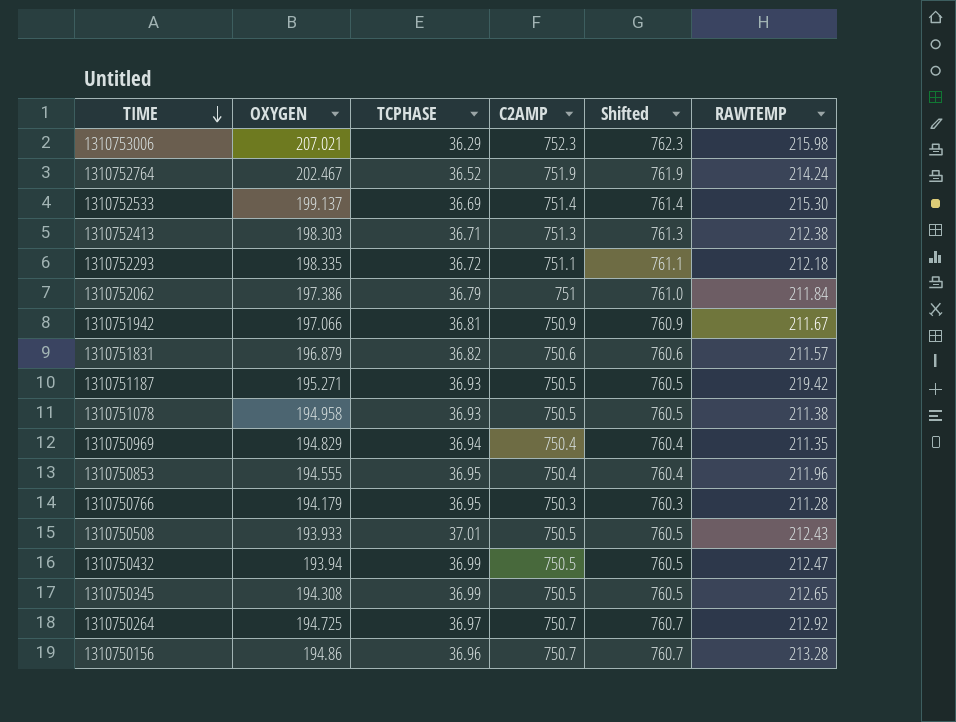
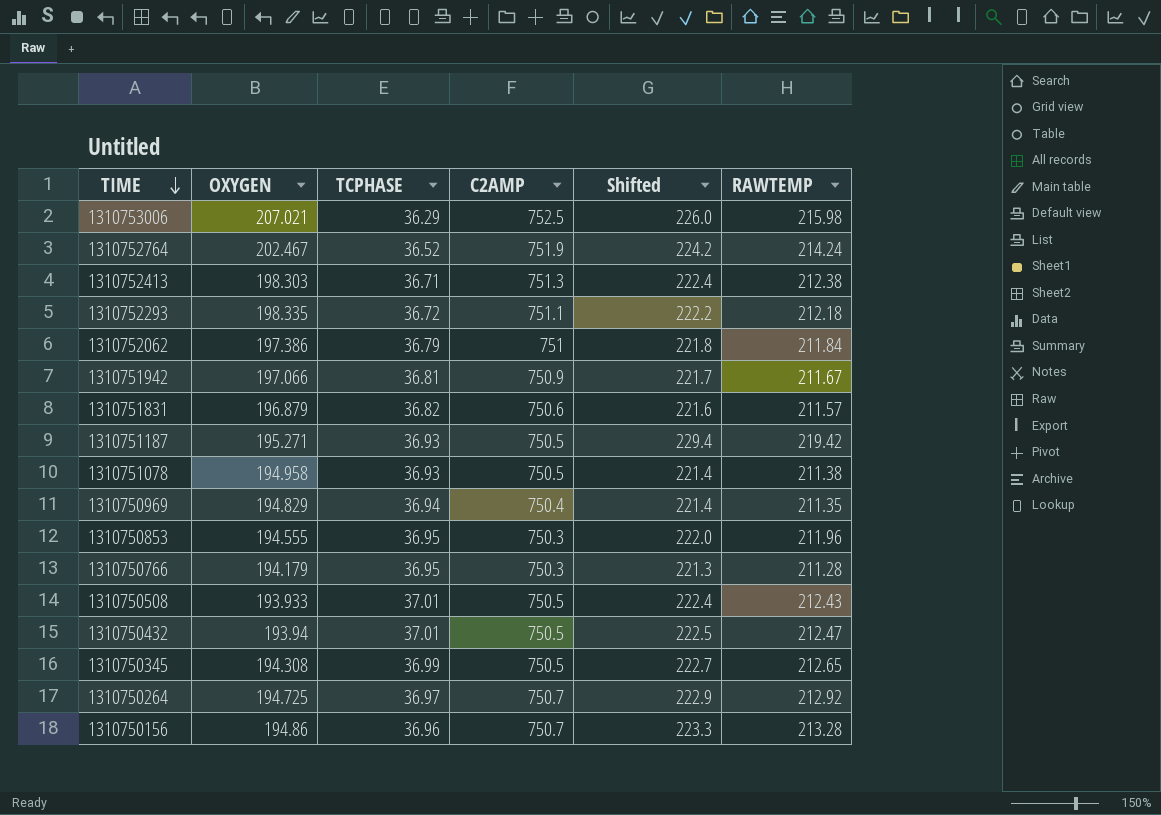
column Shifted | formula: [C2AMP] + 10 -> [RAWTEMP] + 10
row 1310752533: 199.137 | 36.69 | 751.4 | 761.4 | 215.30 -> none
1310753006 | C2AMP: 752.3 -> 752.5
1310750853 | C2AMP: 750.4 -> 750.3
1310750432 | TCPHASE: 36.99 -> 37.01

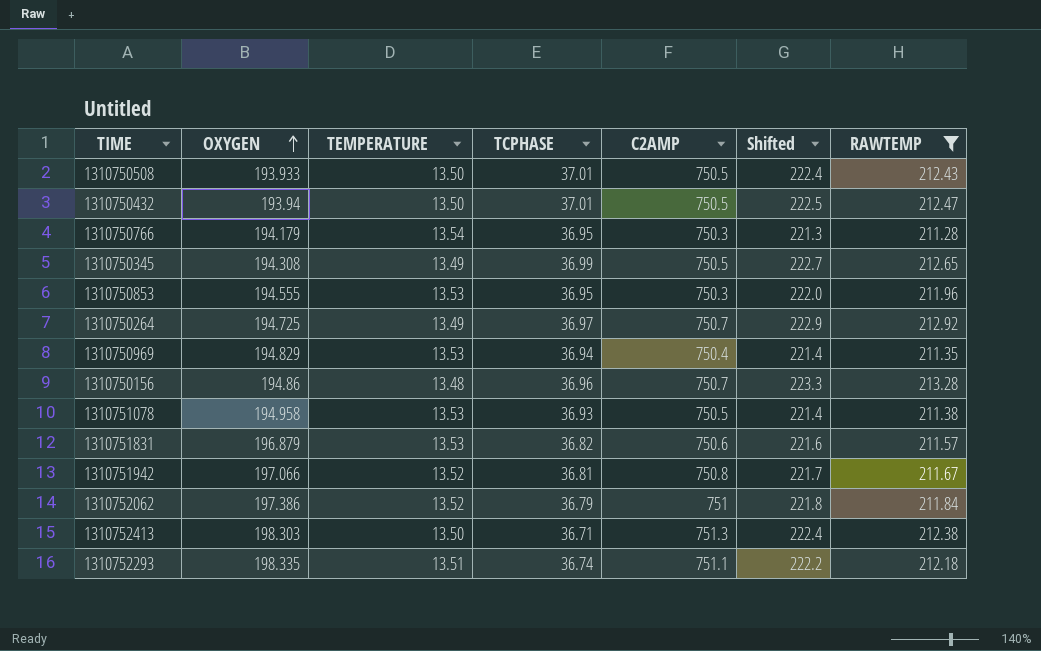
filter: none -> RAWTEMP <= 213.28
row order: TIME descending -> OXYGEN ascending
column TEMPERATURE | position: none -> 3
1310751942 | C2AMP: 750.9 -> 750.8
1310752293 | TCPHASE: 36.72 -> 36.74

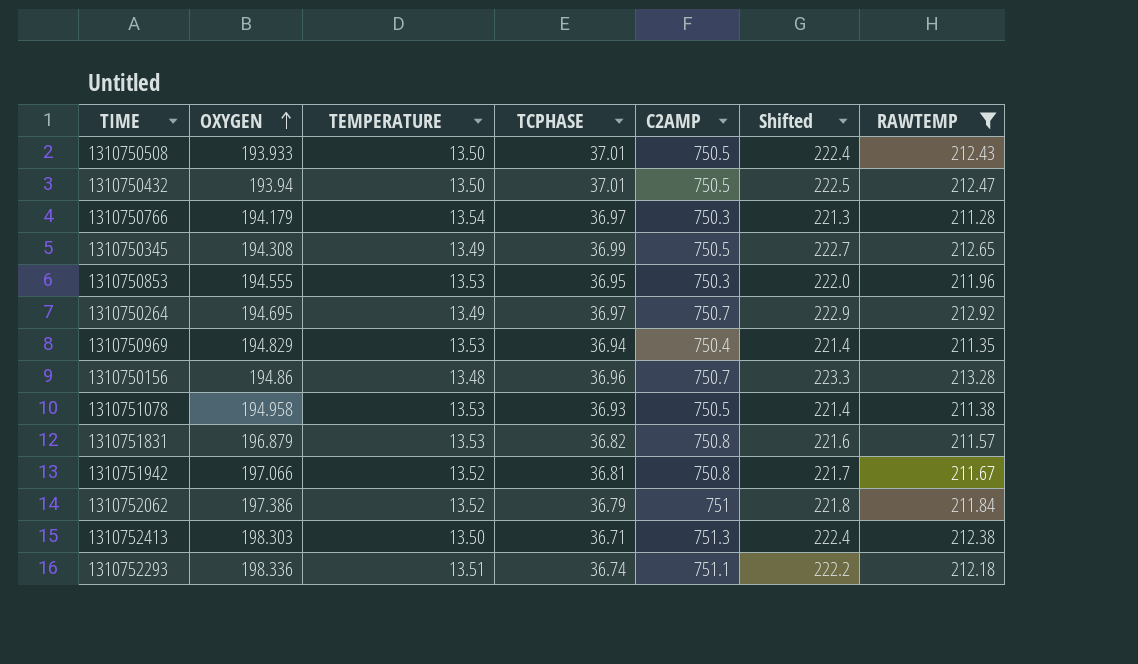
1310750766 | TCPHASE: 36.95 -> 36.97
1310750264 | OXYGEN: 194.725 -> 194.695
1310751831 | C2AMP: 750.6 -> 750.8
1310752293 | OXYGEN: 198.335 -> 198.336

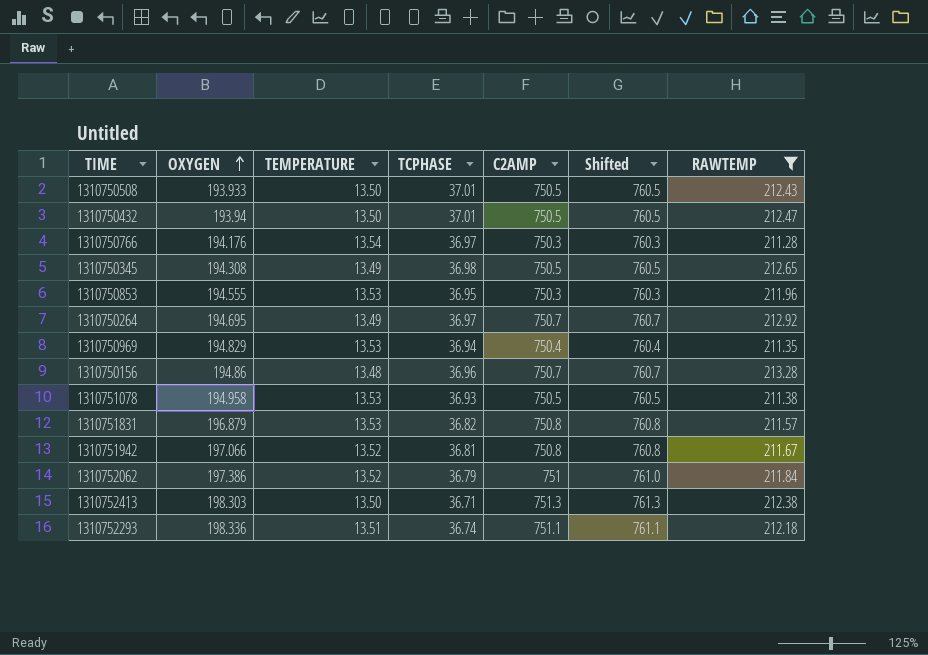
column Shifted | formula: [RAWTEMP] + 10 -> [C2AMP] + 10
1310750766 | OXYGEN: 194.179 -> 194.176
1310750345 | TCPHASE: 36.99 -> 36.98

